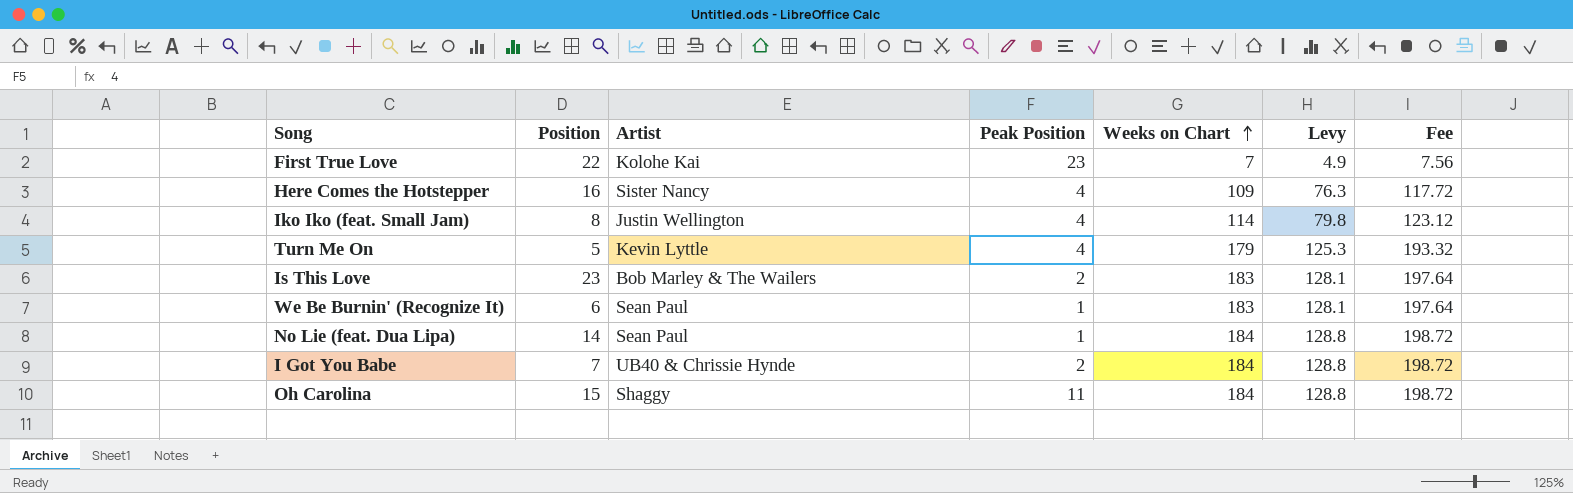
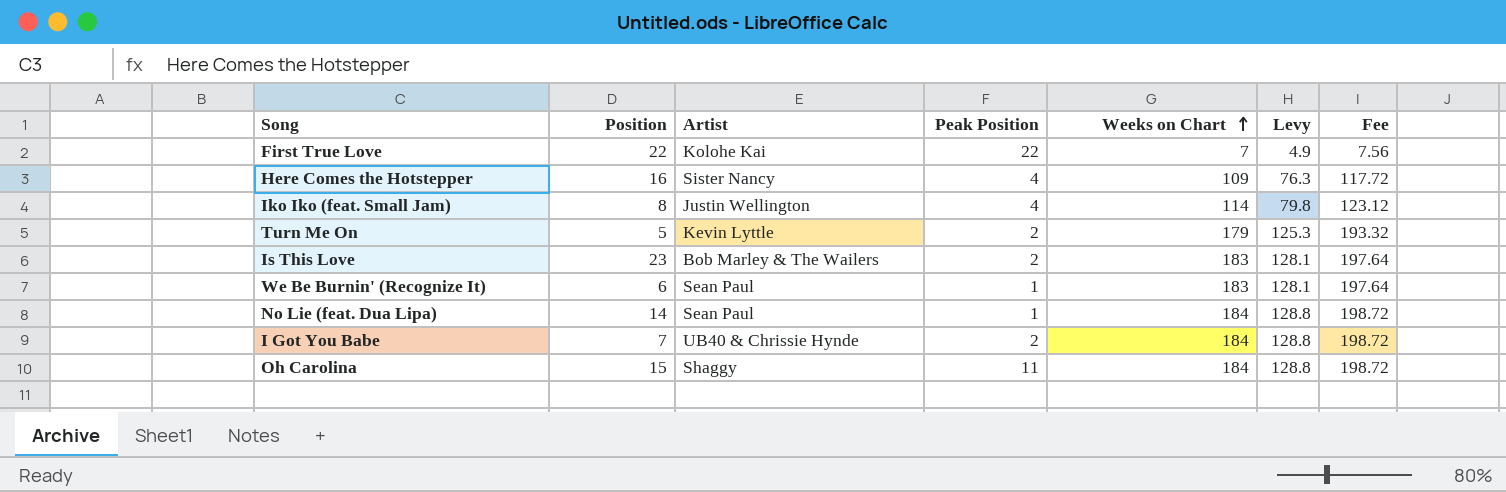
First True Love | Peak Position: 23 -> 22
Turn Me On | Peak Position: 4 -> 2

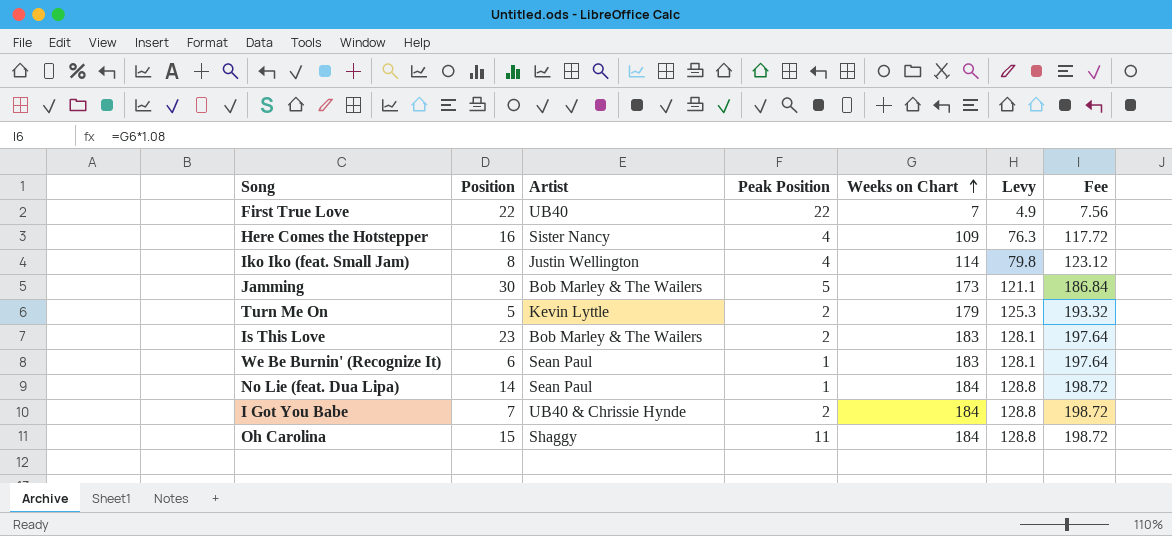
First True Love | Artist: Kolohe Kai -> UB40
row Jamming: none -> 30 | Bob Marley & The Wailers | 5 | 173 | 121.1 | 186.84

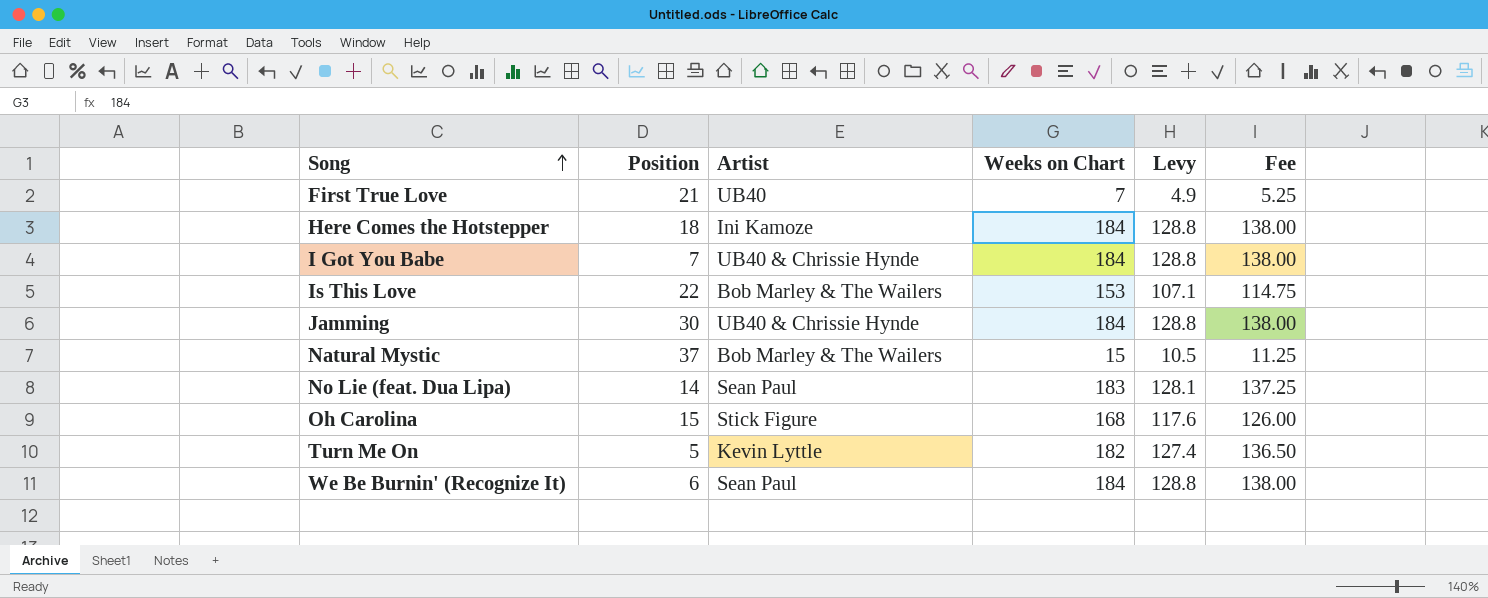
row order: Weeks on Chart ascending -> Song ascending
column Peak Position | position: 4 -> none
column Fee | formula: [Weeks on Chart] * 1.08 -> [Weeks on Chart] * 0.75
row Iko Iko (feat. Small Jam): 8 | Justin Wellington | 4 | 114 | 79.8 | 123.12 -> none
First True Love | Position: 22 -> 21
Here Comes the Hotstepper | Position: 16 -> 18
Here Comes the Hotstepper | Artist: Sister Nancy -> Ini Kamoze
Here Comes the Hotstepper | Weeks on Chart: 109 -> 184
Here Comes the Hotstepper | Levy: 76.3 -> 128.8
Is This Love | Position: 23 -> 22
Is This Love | Weeks on Chart: 183 -> 153
Is This Love | Levy: 128.1 -> 107.1
Jamming | Artist: Bob Marley & The Wailers -> UB40 & Chrissie Hynde
Jamming | Weeks on Chart: 173 -> 184
Jamming | Levy: 121.1 -> 128.8
row Natural Mystic: none -> 37 | Bob Marley & The Wailers | 15 | 10.5 | 11.25
No Lie (feat. Dua Lipa) | Weeks on Chart: 184 -> 183
No Lie (feat. Dua Lipa) | Levy: 128.8 -> 128.1
Oh Carolina | Artist: Shaggy -> Stick Figure
Oh Carolina | Weeks on Chart: 184 -> 168
Oh Carolina | Levy: 128.8 -> 117.6
Turn Me On | Weeks on Chart: 179 -> 182
Turn Me On | Levy: 125.3 -> 127.4
We Be Burnin' (Recognize It) | Weeks on Chart: 183 -> 184
We Be Burnin' (Recognize It) | Levy: 128.1 -> 128.8

